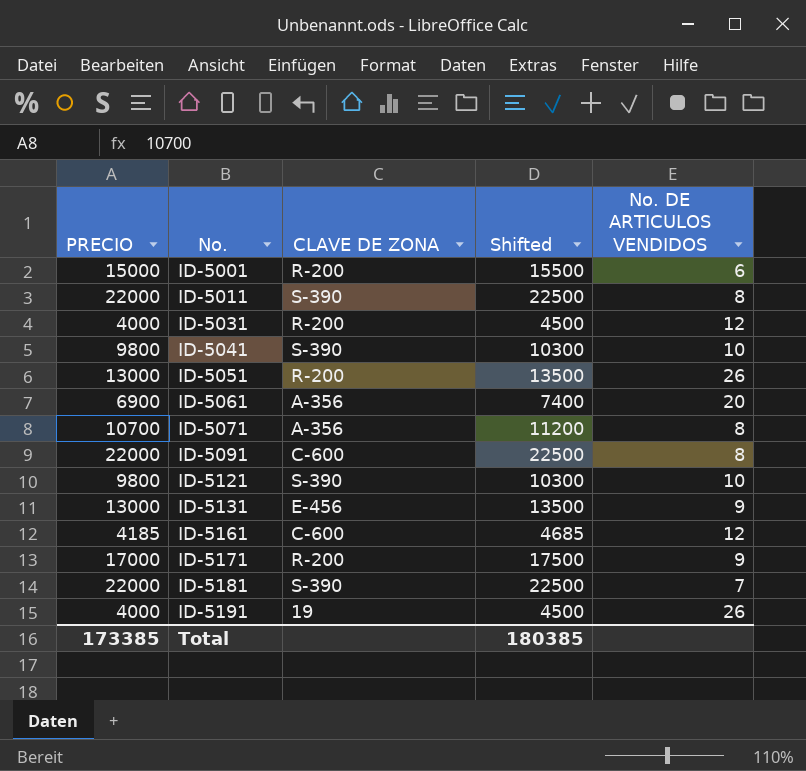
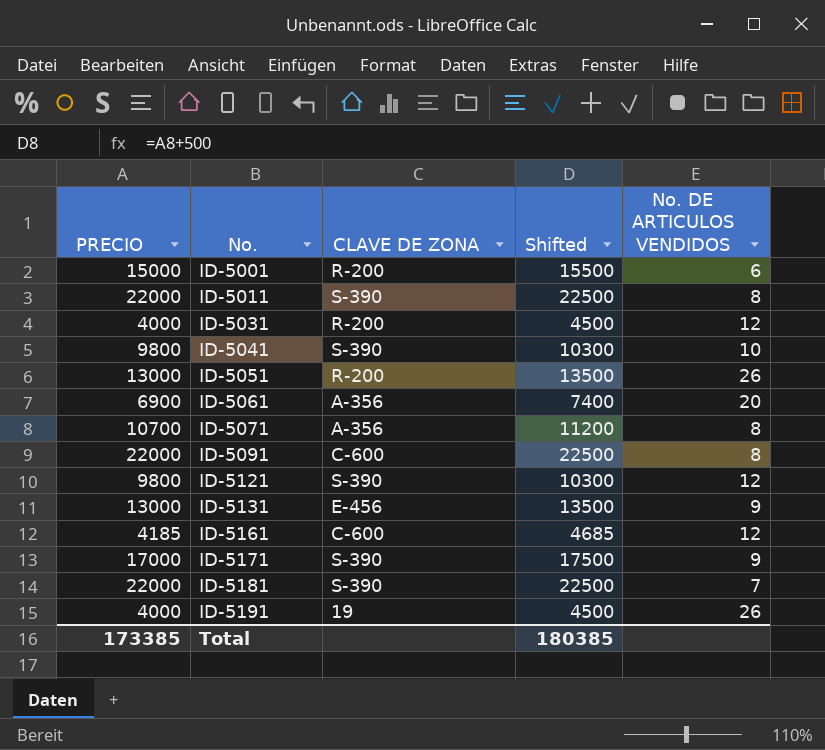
ID-5121 | No. DE ARTICULOS VENDIDOS: 10 -> 12
ID-5171 | CLAVE DE ZONA: R-200 -> S-390

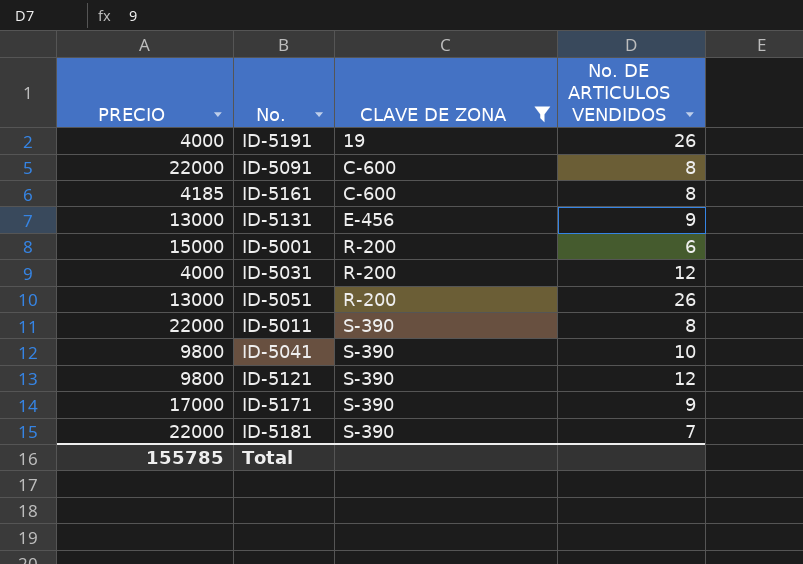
filter: none -> CLAVE DE ZONA != A-356
row order: No. ascending -> CLAVE DE ZONA ascending
column Shifted | formula: [PRECIO] + 500 -> none
ID-5161 | No. DE ARTICULOS VENDIDOS: 12 -> 8
Total | PRECIO: 173385 -> 155785

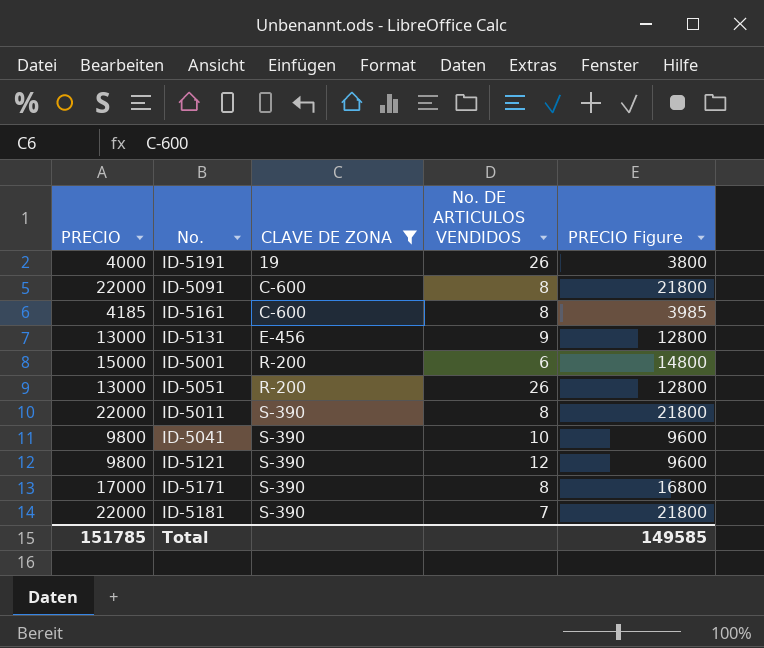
column PRECIO Figure | formula: none -> [PRECIO] - 200
row ID-5031: 4000 | R-200 | 12 -> none
ID-5171 | No. DE ARTICULOS VENDIDOS: 9 -> 8
Total | PRECIO: 155785 -> 151785

